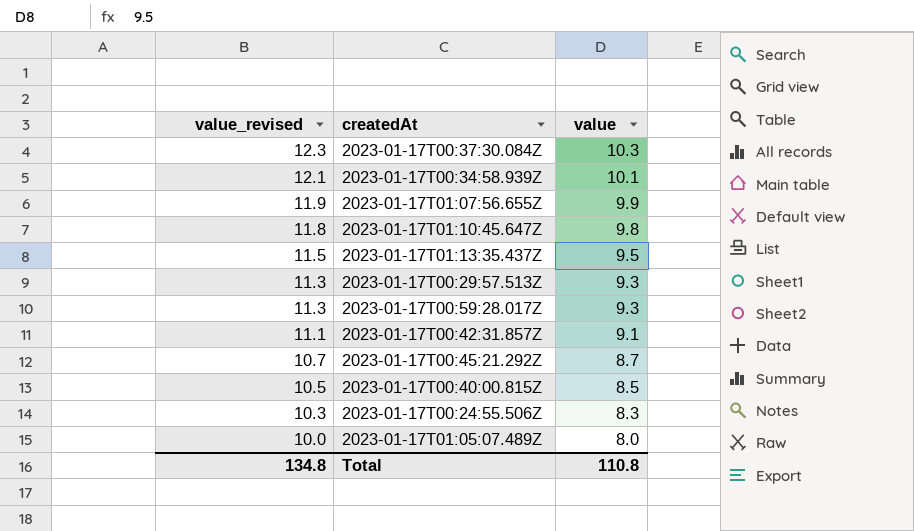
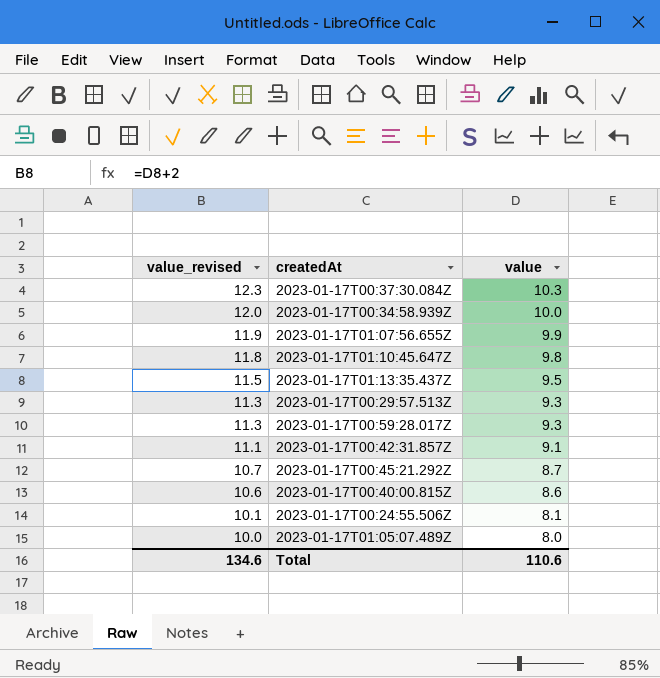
2023-01-17T00:34:58.939Z | value_revised: 12.1 -> 12.0
2023-01-17T00:34:58.939Z | value: 10.1 -> 10.0
2023-01-17T00:40:00.815Z | value_revised: 10.5 -> 10.6
2023-01-17T00:40:00.815Z | value: 8.5 -> 8.6
2023-01-17T00:24:55.506Z | value_revised: 10.3 -> 10.1
2023-01-17T00:24:55.506Z | value: 8.3 -> 8.1
Total | value_revised: 134.8 -> 134.6
Total | value: 110.8 -> 110.6

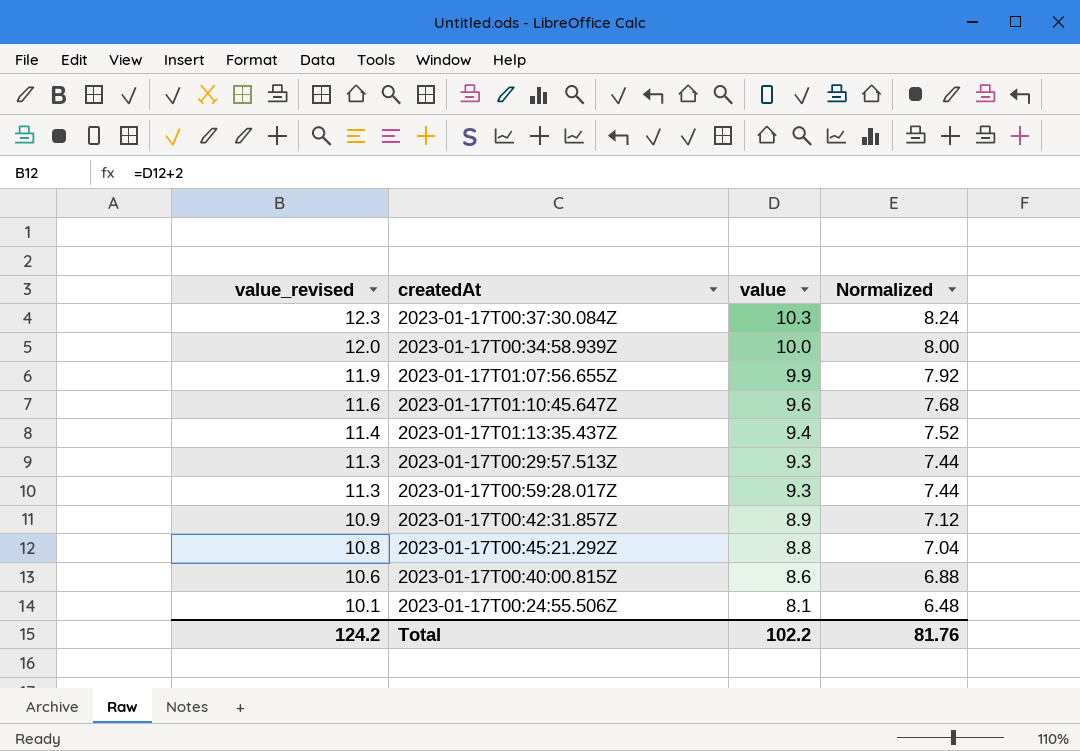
column Normalized | formula: none -> [value] * 0.8
row 2023-01-17T01:05:07.489Z: 10.0 | 8.0 -> none
2023-01-17T01:10:45.647Z | value_revised: 11.8 -> 11.6
2023-01-17T01:10:45.647Z | value: 9.8 -> 9.6
2023-01-17T01:13:35.437Z | value_revised: 11.5 -> 11.4
2023-01-17T01:13:35.437Z | value: 9.5 -> 9.4
2023-01-17T00:42:31.857Z | value_revised: 11.1 -> 10.9
2023-01-17T00:42:31.857Z | value: 9.1 -> 8.9
2023-01-17T00:45:21.292Z | value_revised: 10.7 -> 10.8
2023-01-17T00:45:21.292Z | value: 8.7 -> 8.8
Total | value_revised: 134.6 -> 124.2
Total | value: 110.6 -> 102.2

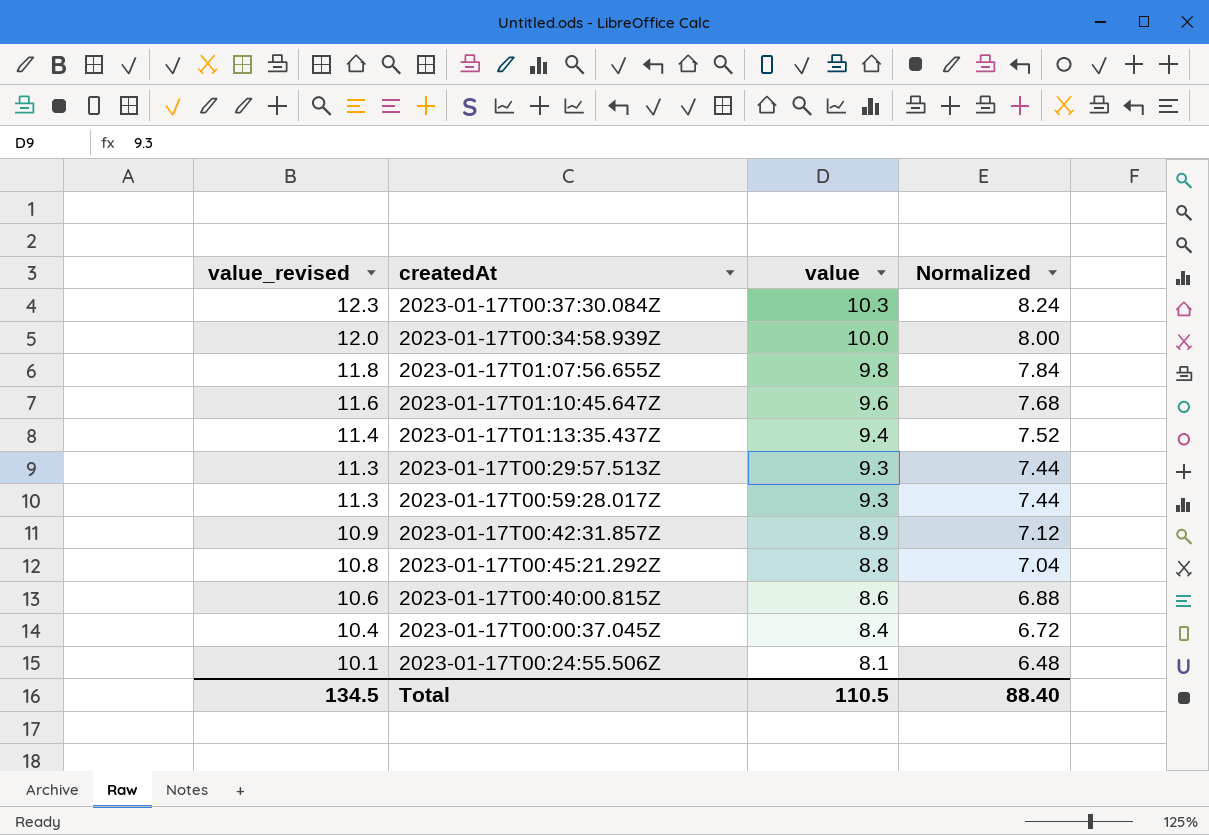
2023-01-17T01:07:56.655Z | value_revised: 11.9 -> 11.8
2023-01-17T01:07:56.655Z | value: 9.9 -> 9.8
2023-01-17T01:07:56.655Z | Normalized: 7.92 -> 7.84
row 2023-01-17T00:00:37.045Z: none -> 10.4 | 8.4 | 6.72
Total | value_revised: 124.2 -> 134.5
Total | value: 102.2 -> 110.5
Total | Normalized: 81.76 -> 88.40

